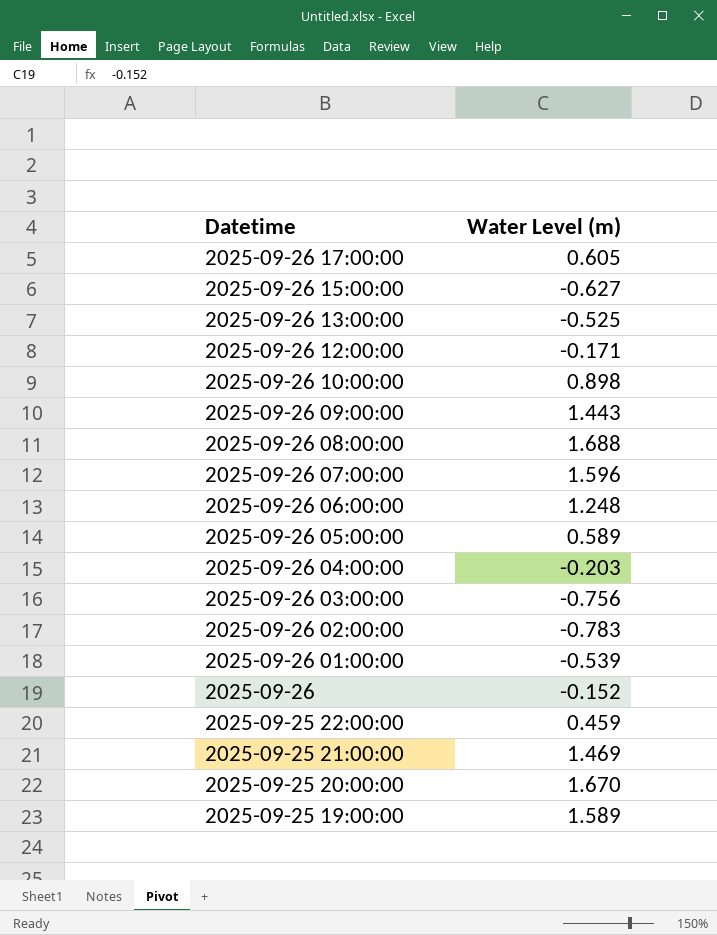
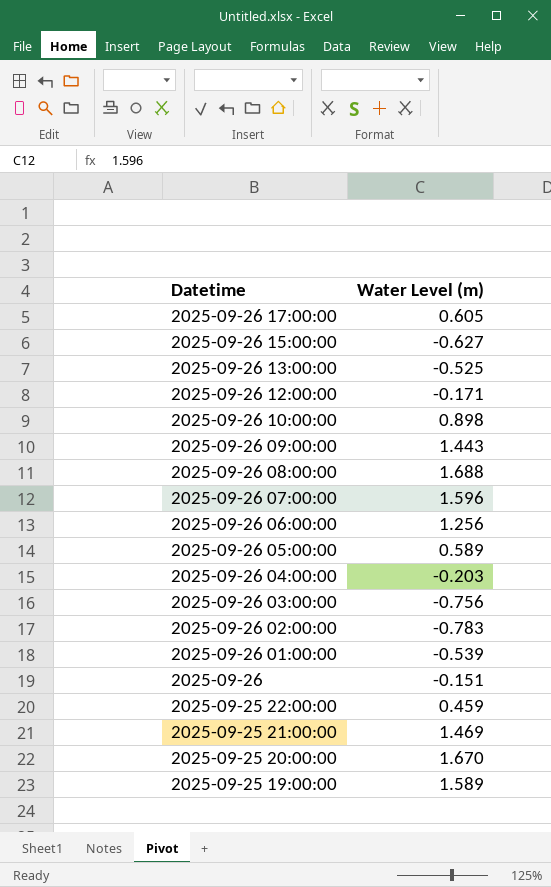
2025-09-26 06:00:00 | Water Level (m): 1.248 -> 1.256
2025-09-26 | Water Level (m): -0.152 -> -0.151

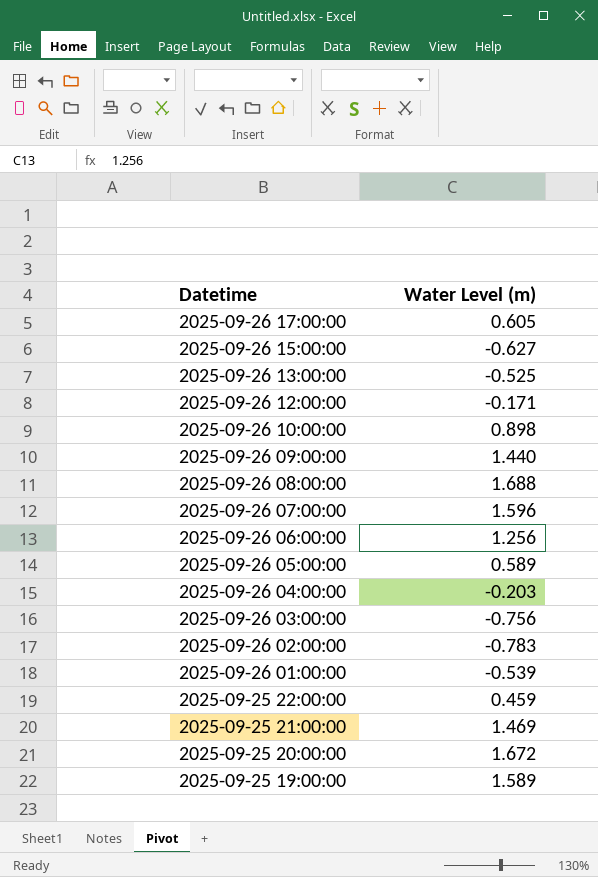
row 2025-09-26: -0.151 -> none
2025-09-26 09:00:00 | Water Level (m): 1.443 -> 1.440
2025-09-25 20:00:00 | Water Level (m): 1.670 -> 1.672

